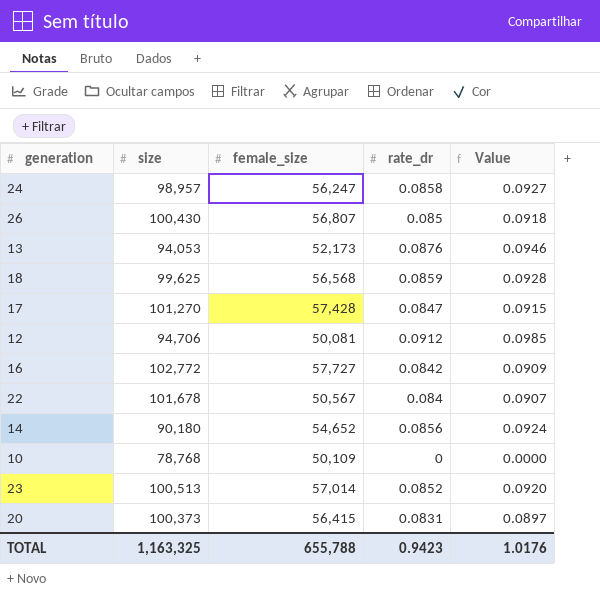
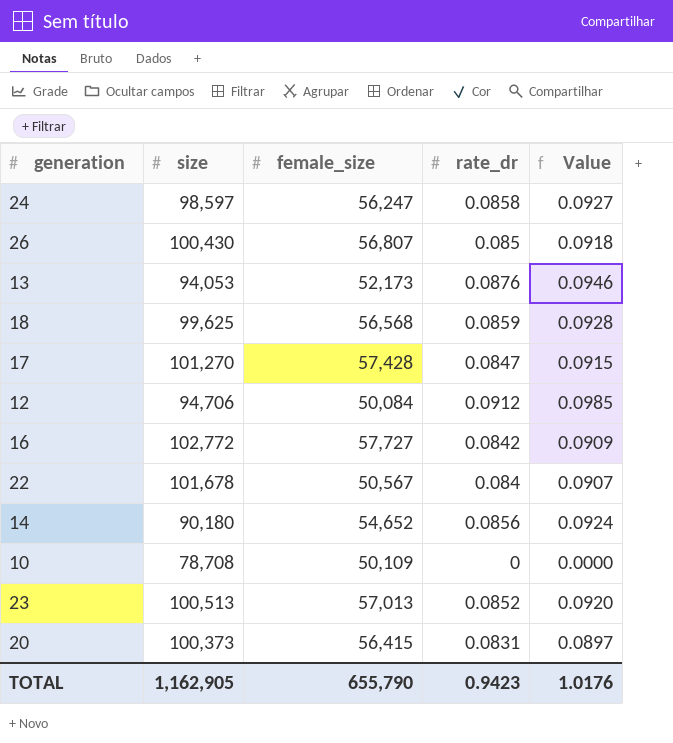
24 | size: 98,957 -> 98,597
12 | female_size: 50,081 -> 50,084
10 | size: 78,768 -> 78,708
23 | female_size: 57,014 -> 57,013
TOTAL | size: 1,163,325 -> 1,162,905
TOTAL | female_size: 655,788 -> 655,790

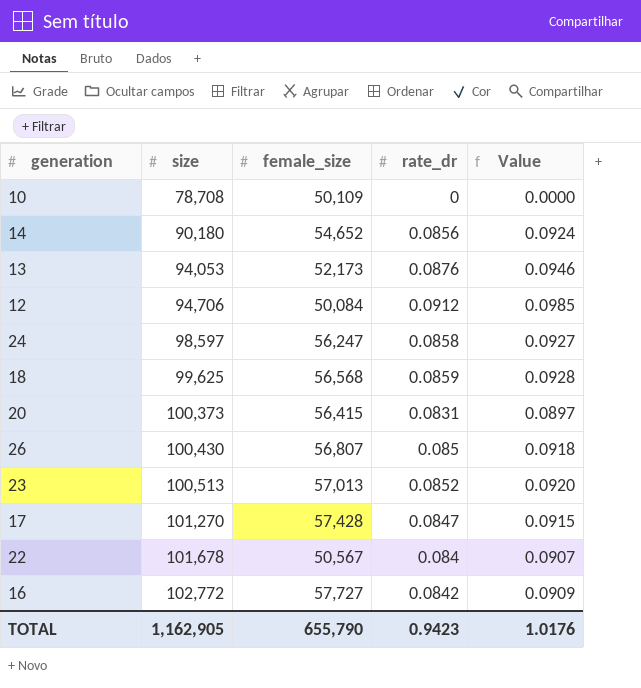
row order: none -> size ascending

